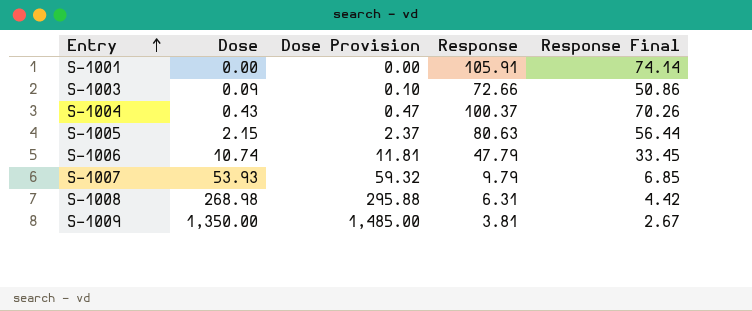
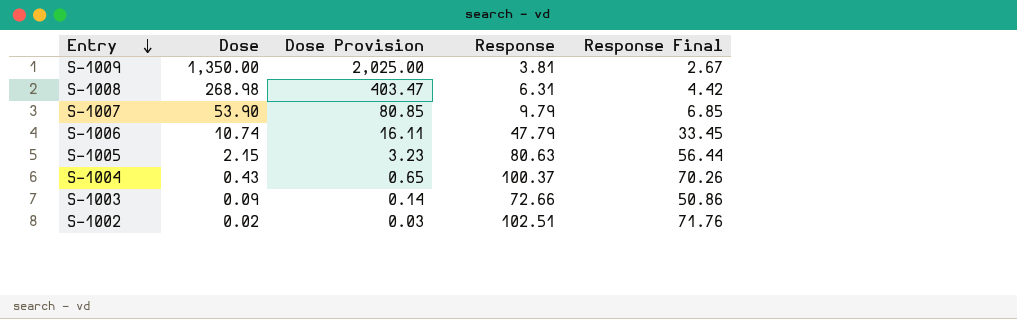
row order: Entry ascending -> Entry descending
column Dose Provision | formula: [Dose] * 1.1 -> [Dose] * 1.5
row S-1001: 0.00 | 0.00 | 105.91 | 74.14 -> none
S-1007 | Dose: 53.93 -> 53.90
row S-1002: none -> 0.02 | 0.03 | 102.51 | 71.76

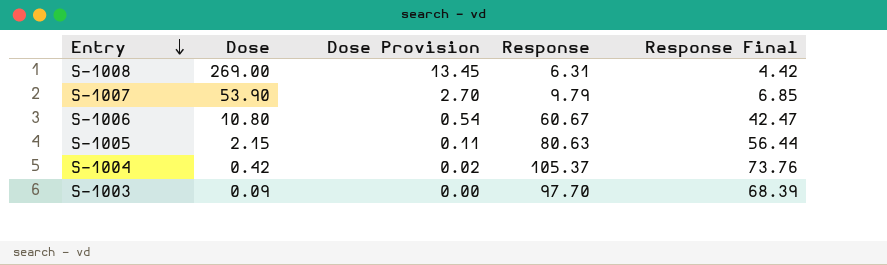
column Dose Provision | formula: [Dose] * 1.5 -> [Dose] * 0.05
row S-1009: 1,350.00 | 2,025.00 | 3.81 | 2.67 -> none
row S-1002: 0.02 | 0.03 | 102.51 | 71.76 -> none
S-1008 | Dose: 268.98 -> 269.00
S-1006 | Dose: 10.74 -> 10.80
S-1006 | Response: 47.79 -> 60.67
S-1006 | Response Final: 33.45 -> 42.47
S-1004 | Dose: 0.43 -> 0.42
S-1004 | Response: 100.37 -> 105.37
S-1004 | Response Final: 70.26 -> 73.76
S-1003 | Response: 72.66 -> 97.70
S-1003 | Response Final: 50.86 -> 68.39

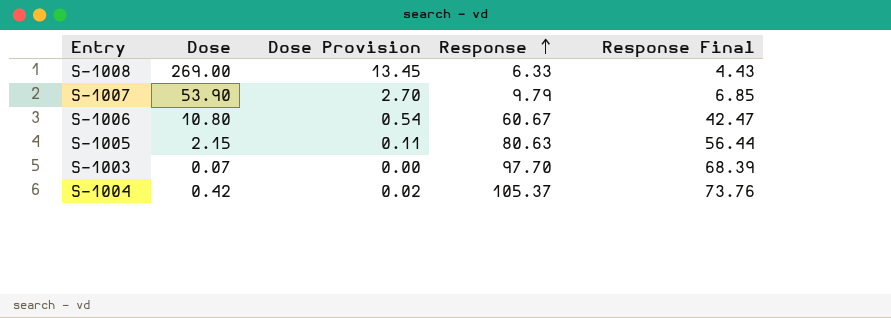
row order: Entry descending -> Response ascending
S-1008 | Response: 6.31 -> 6.33
S-1008 | Response Final: 4.42 -> 4.43
S-1003 | Dose: 0.09 -> 0.07

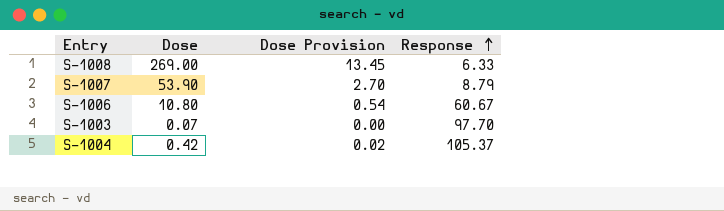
column Response Final | formula: [Response] * 0.7 -> none
row S-1005: 2.15 | 0.11 | 80.63 | 56.44 -> none
S-1007 | Response: 9.79 -> 8.79

